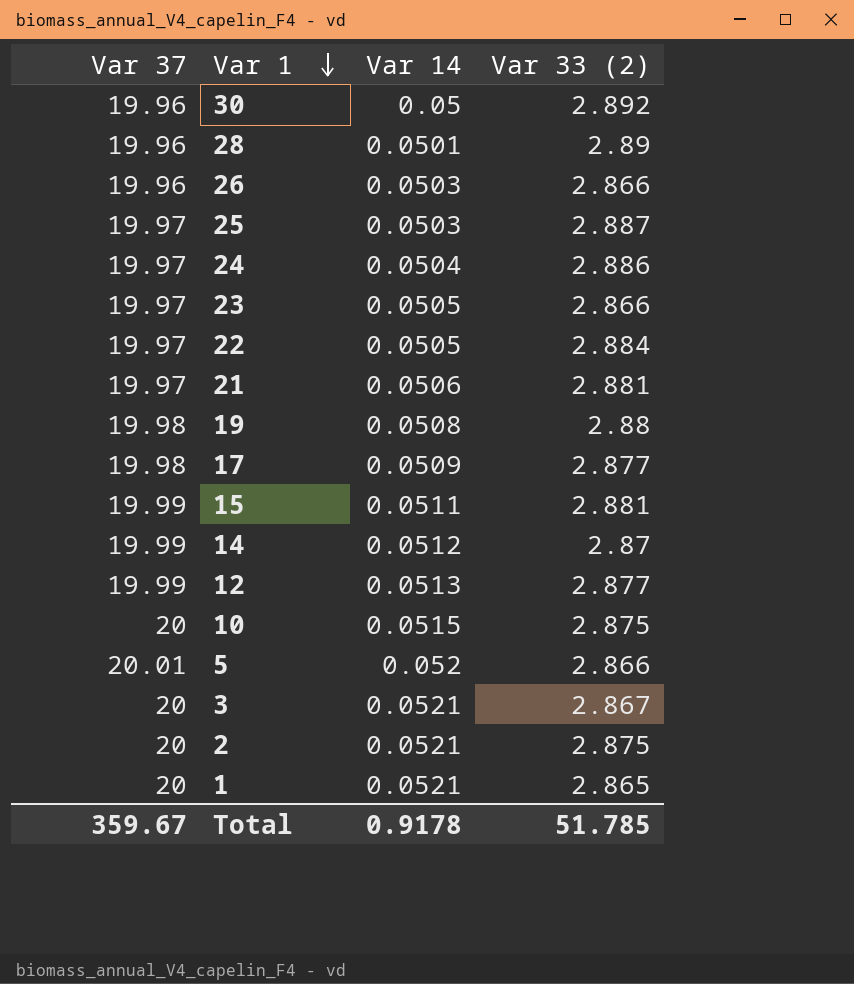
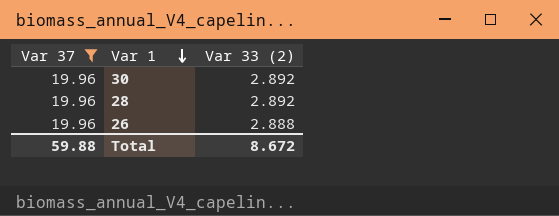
filter: none -> Var 37 = 19.96
column Var 14 | position: 3 -> none
28 | Var 33 (2): 2.89 -> 2.892
26 | Var 33 (2): 2.866 -> 2.888
Total | Var 37: 359.67 -> 59.88
Total | Var 33 (2): 51.785 -> 8.672

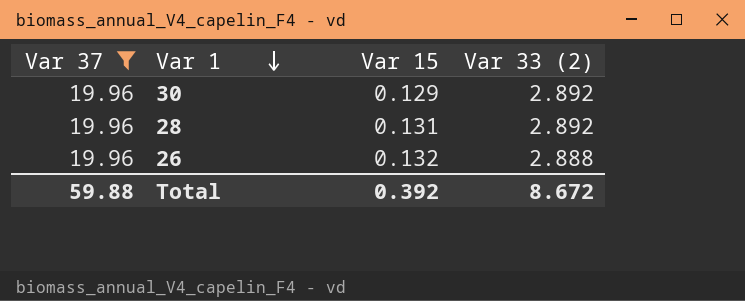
column Var 15 | position: none -> 3

